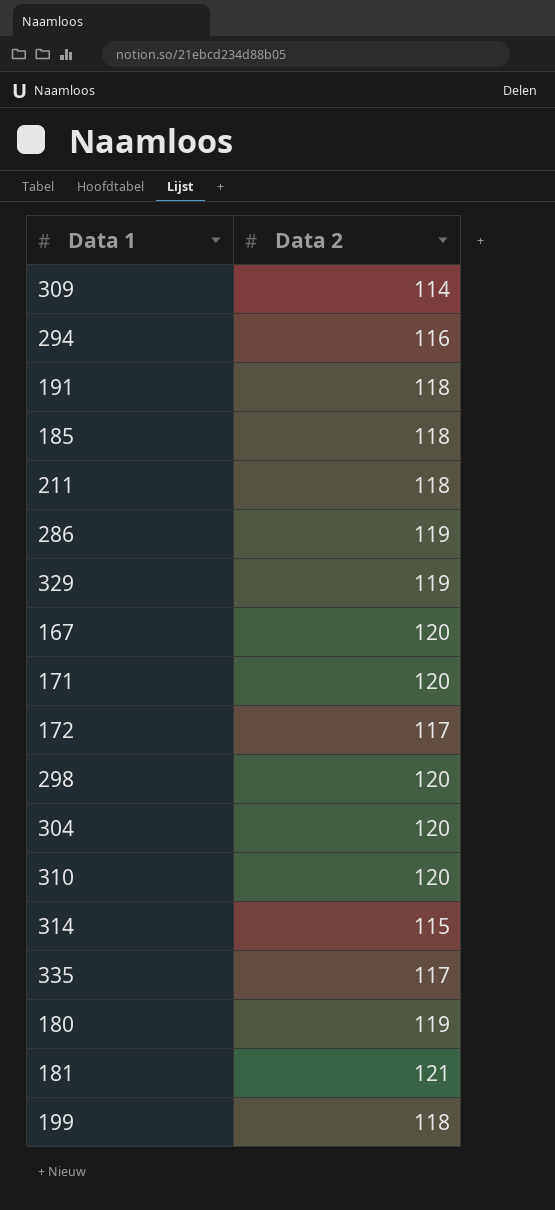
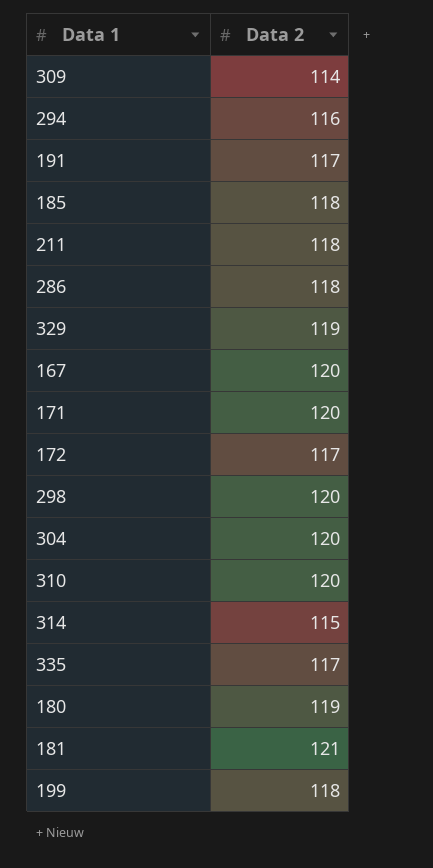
191 | Data 2: 118 -> 117
286 | Data 2: 119 -> 118

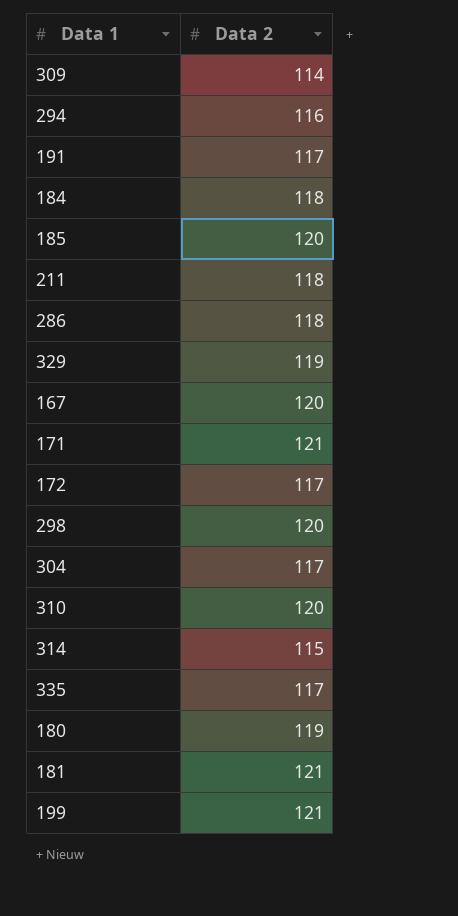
row 184: none -> 118
185 | Data 2: 118 -> 120
171 | Data 2: 120 -> 121
304 | Data 2: 120 -> 117
199 | Data 2: 118 -> 121

